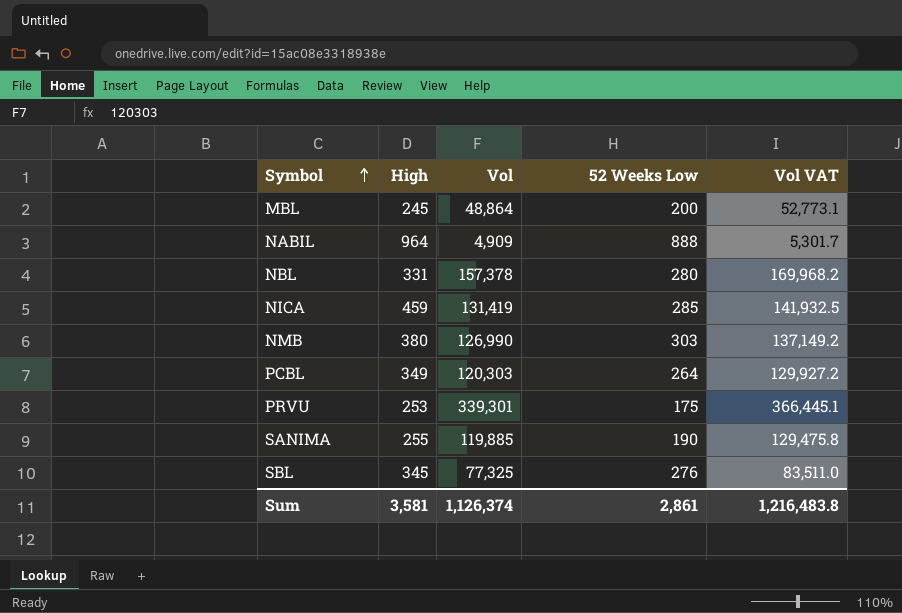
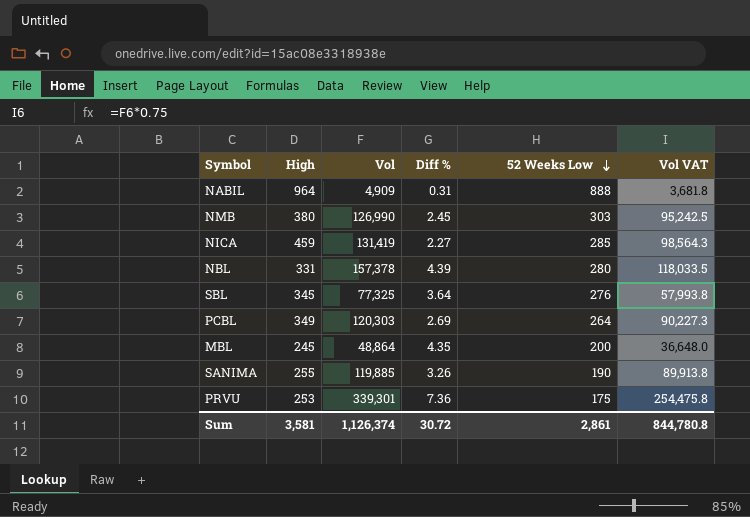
row order: Symbol ascending -> 52 Weeks Low descending
column Diff % | position: none -> 4
column Vol VAT | formula: [Vol] * 1.08 -> [Vol] * 0.75
Sum | Vol VAT: 1,216,483.8 -> 844,780.8

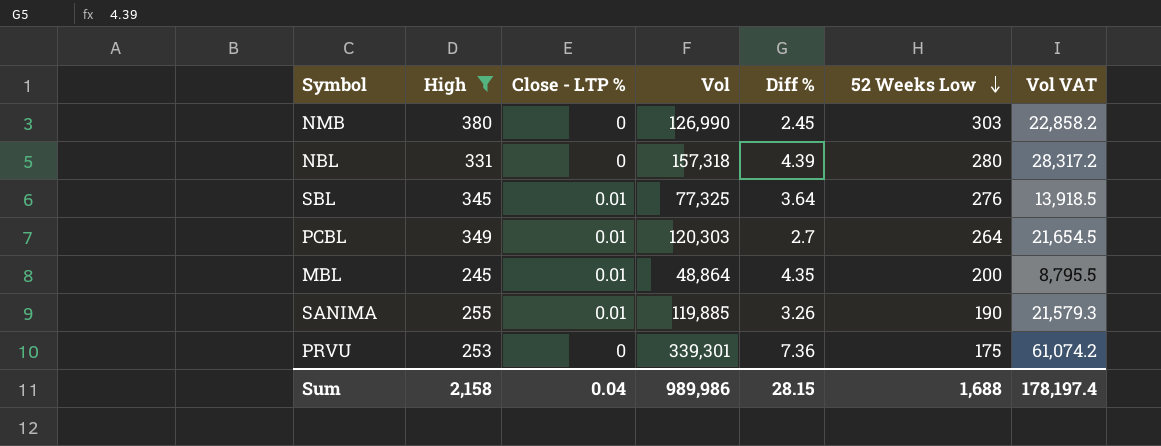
filter: none -> High <= 380
column Close - LTP % | position: none -> 3
column Vol VAT | formula: [Vol] * 0.75 -> [Vol] * 0.18
NBL | Vol: 157,378 -> 157,318
PCBL | Diff %: 2.69 -> 2.7
Sum | High: 3,581 -> 2,158
Sum | Vol: 1,126,374 -> 989,986
Sum | Diff %: 30.72 -> 28.15
Sum | 52 Weeks Low: 2,861 -> 1,688
Sum | Vol VAT: 844,780.8 -> 178,197.4

